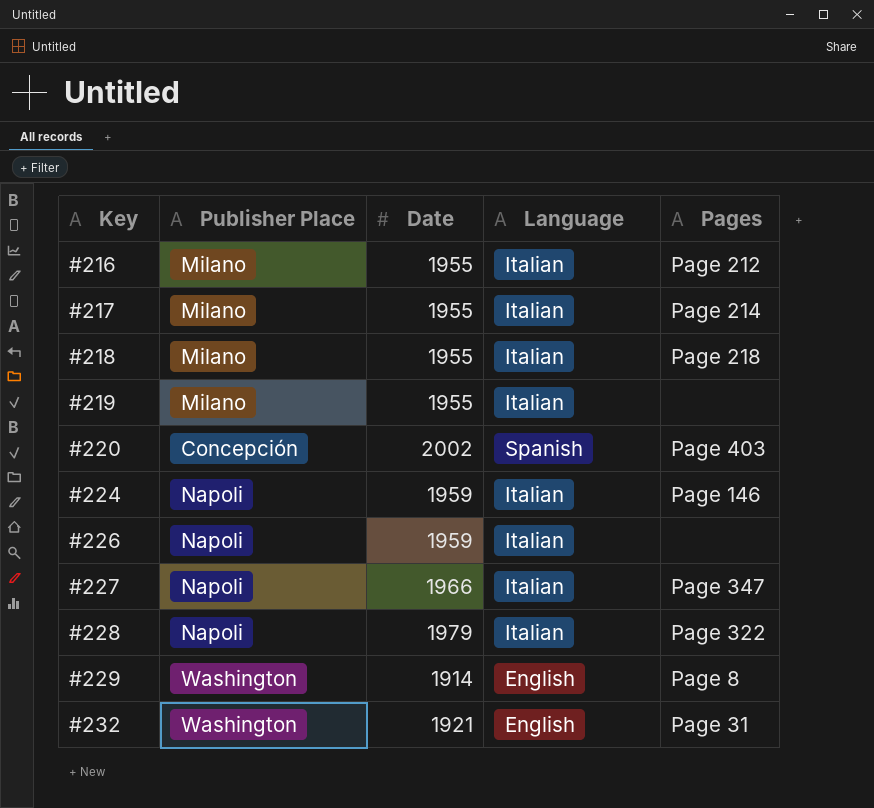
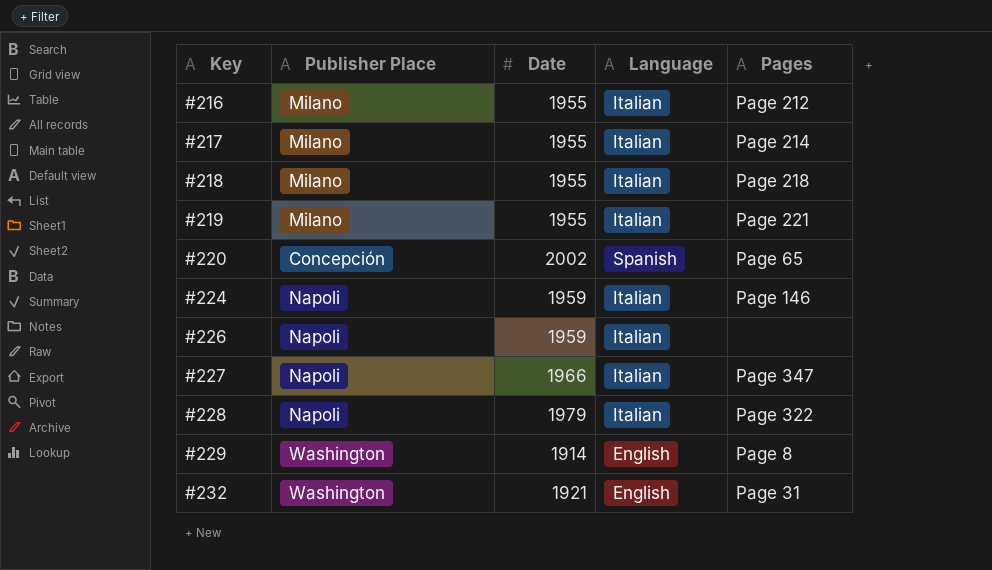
#219 | Pages: none -> Page 221
#220 | Pages: Page 403 -> Page 65

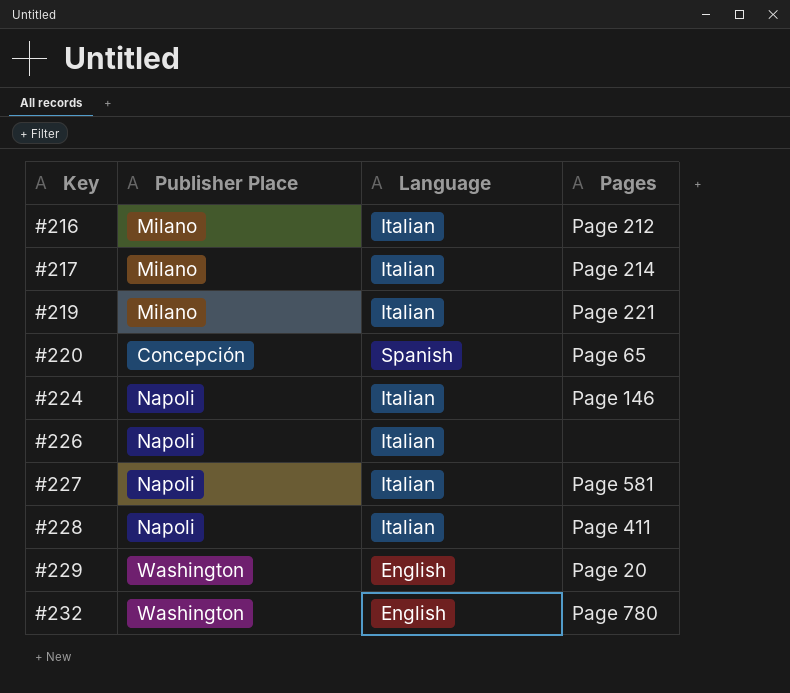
column Date | position: 3 -> none
row #218: Milano | 1955 | Italian | Page 218 -> none
#227 | Pages: Page 347 -> Page 581
#228 | Pages: Page 322 -> Page 411
#229 | Pages: Page 8 -> Page 20
#232 | Pages: Page 31 -> Page 780

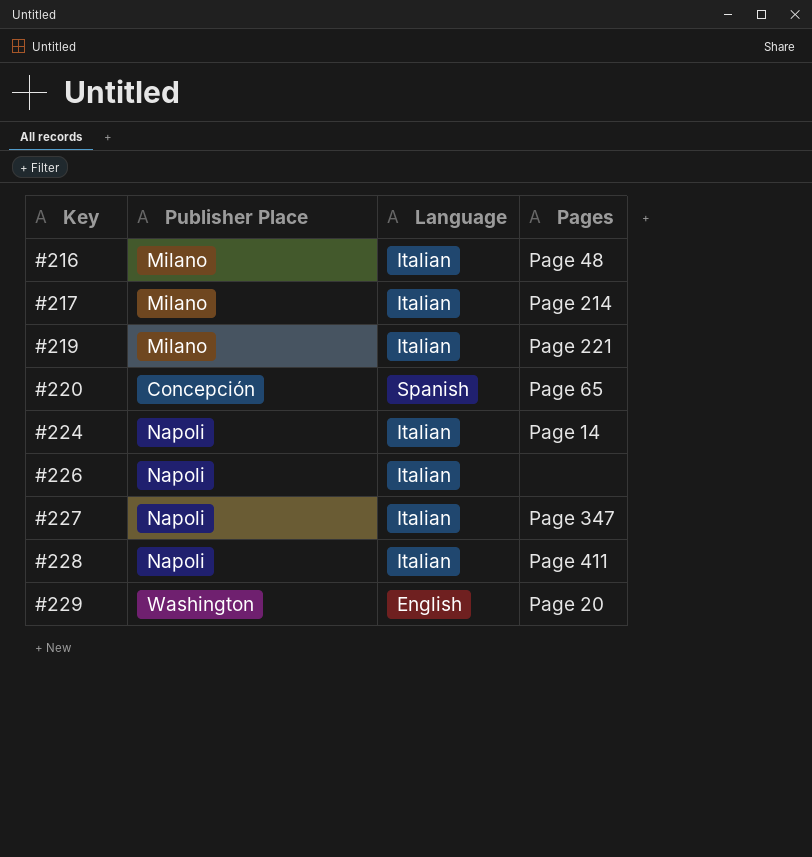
row #232: Washington | English | Page 780 -> none
#216 | Pages: Page 212 -> Page 48
#224 | Pages: Page 146 -> Page 14
#227 | Pages: Page 581 -> Page 347

